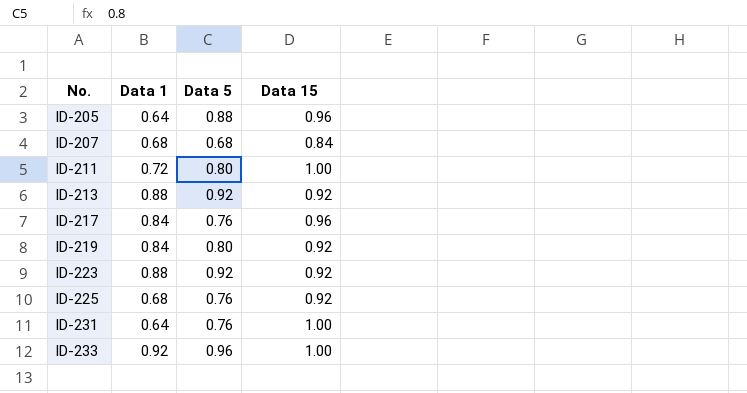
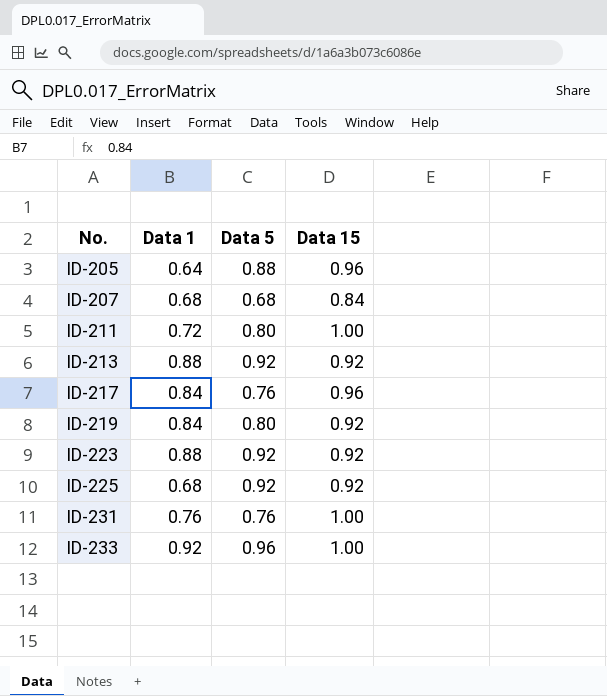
ID-225 | Data 5: 0.76 -> 0.92
ID-231 | Data 1: 0.64 -> 0.76

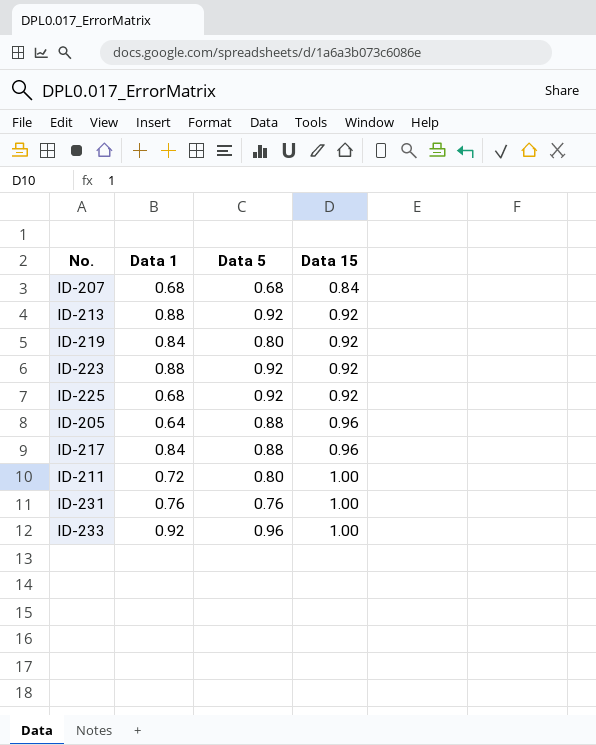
row order: No. ascending -> Data 15 ascending
ID-217 | Data 5: 0.76 -> 0.88

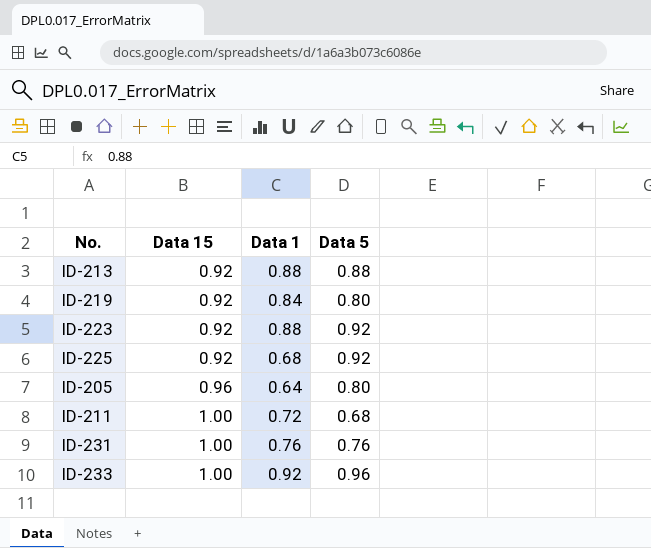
column Data 15 | position: 4 -> 2
row ID-207: 0.68 | 0.68 | 0.84 -> none
row ID-217: 0.84 | 0.88 | 0.96 -> none
ID-213 | Data 5: 0.92 -> 0.88
ID-205 | Data 5: 0.88 -> 0.80
ID-211 | Data 5: 0.80 -> 0.68

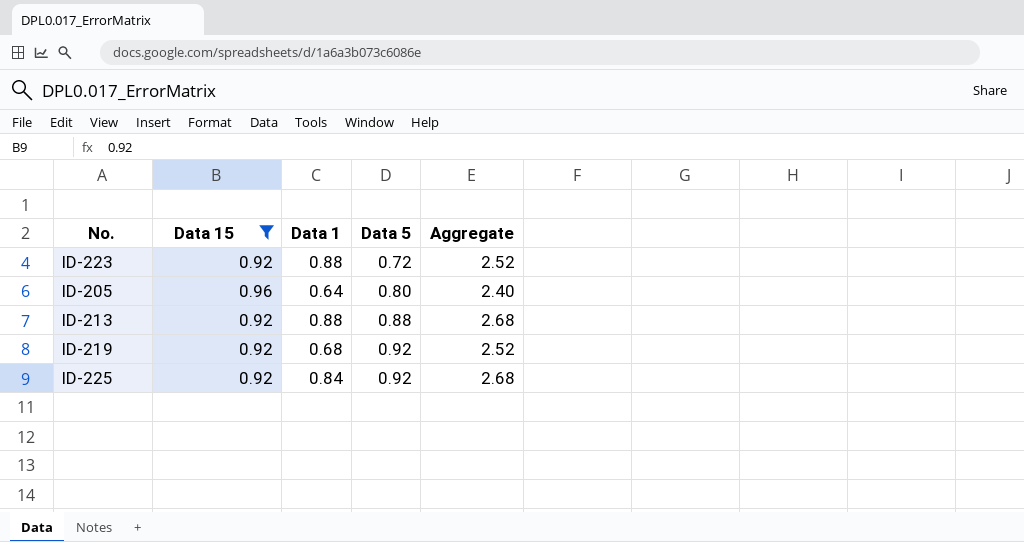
filter: none -> Data 15 != 1.00
row order: Data 15 ascending -> Data 5 ascending
column Aggregate | formula: none -> [Data 15] + [Data 1] + [Data 5]
ID-223 | Data 5: 0.92 -> 0.72
ID-219 | Data 1: 0.84 -> 0.68
ID-219 | Data 5: 0.80 -> 0.92
ID-225 | Data 1: 0.68 -> 0.84

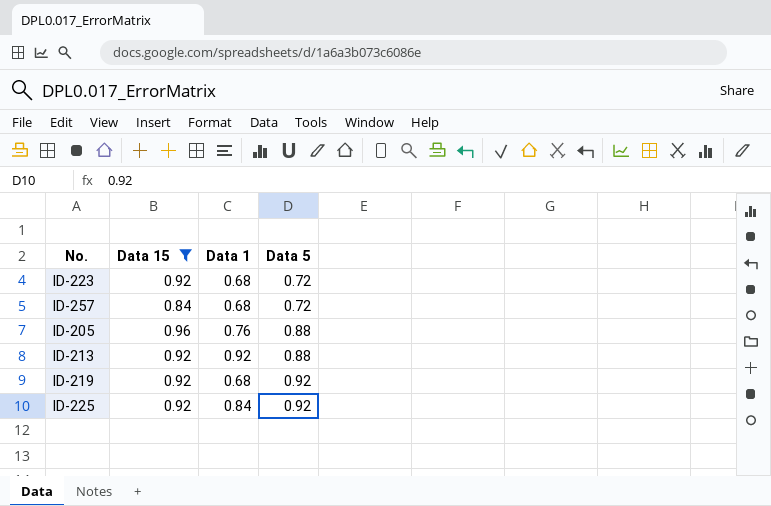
column Aggregate | formula: [Data 15] + [Data 1] + [Data 5] -> none
ID-223 | Data 1: 0.88 -> 0.68
row ID-257: none -> 0.84 | 0.68 | 0.72
ID-205 | Data 1: 0.64 -> 0.76
ID-205 | Data 5: 0.80 -> 0.88
ID-213 | Data 1: 0.88 -> 0.92

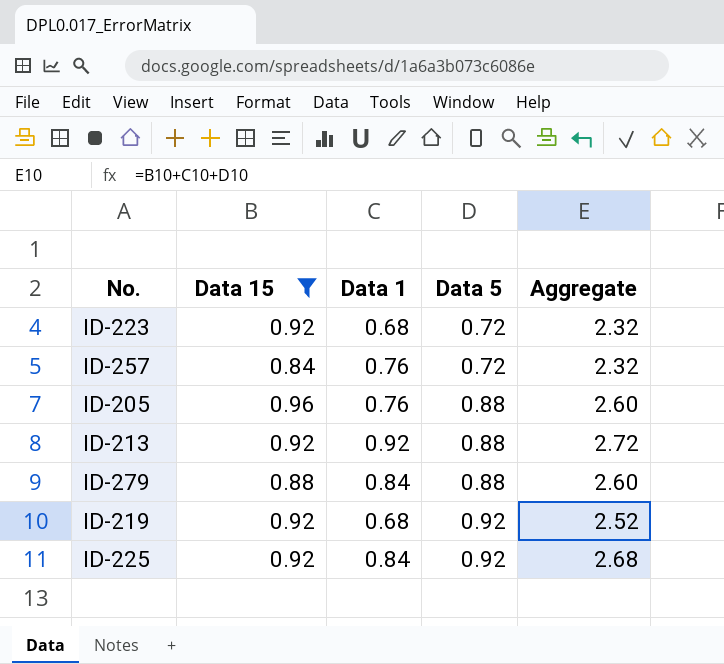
column Aggregate | formula: none -> [Data 15] + [Data 1] + [Data 5]
ID-257 | Data 1: 0.68 -> 0.76
row ID-279: none -> 0.88 | 0.84 | 0.88 | 2.60

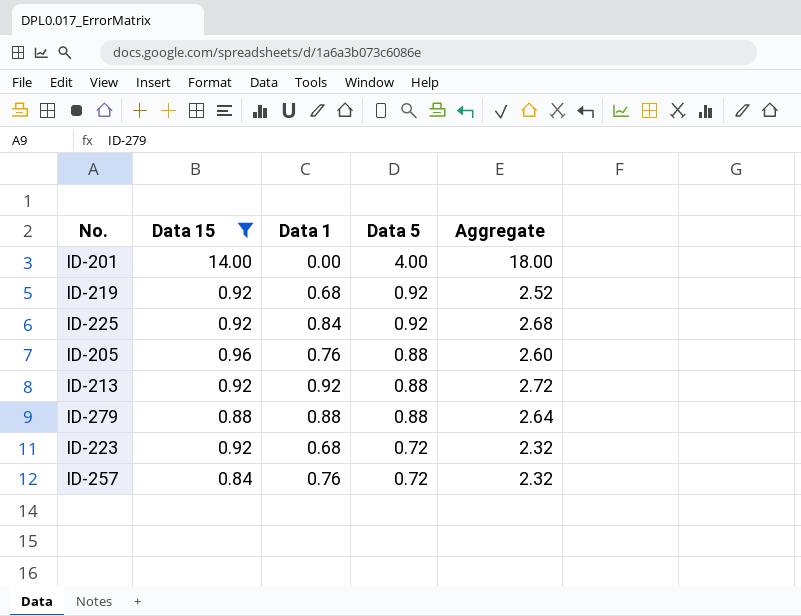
row order: Data 5 ascending -> Data 5 descending
row ID-201: none -> 14.00 | 0.00 | 4.00 | 18.00
ID-279 | Data 1: 0.84 -> 0.88
ID-279 | Aggregate: 2.60 -> 2.64

